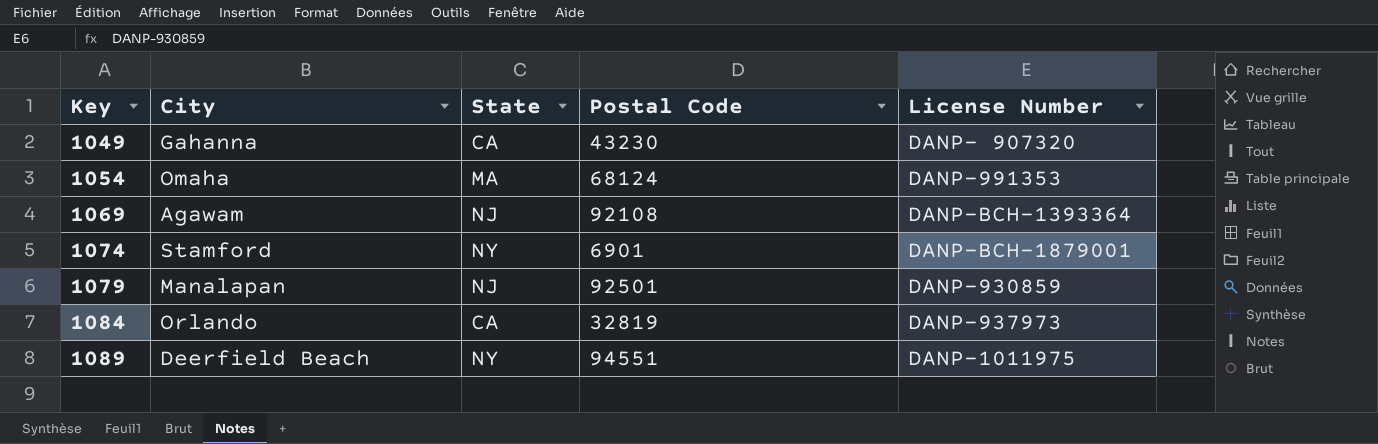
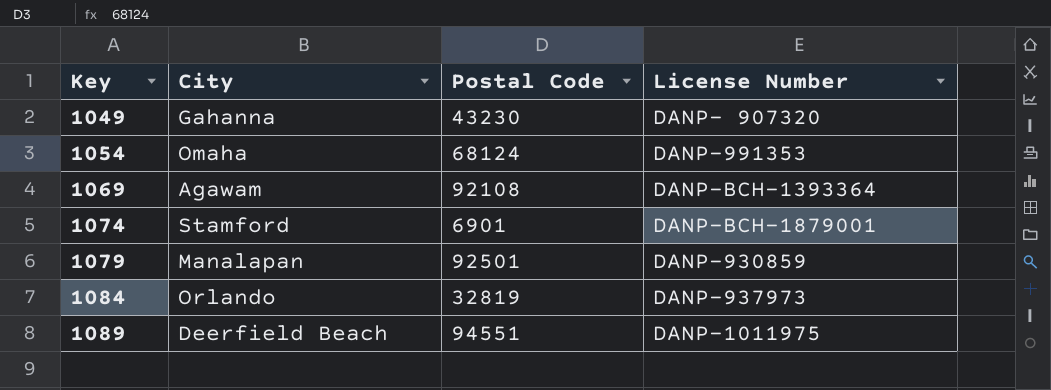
column State | position: 3 -> none

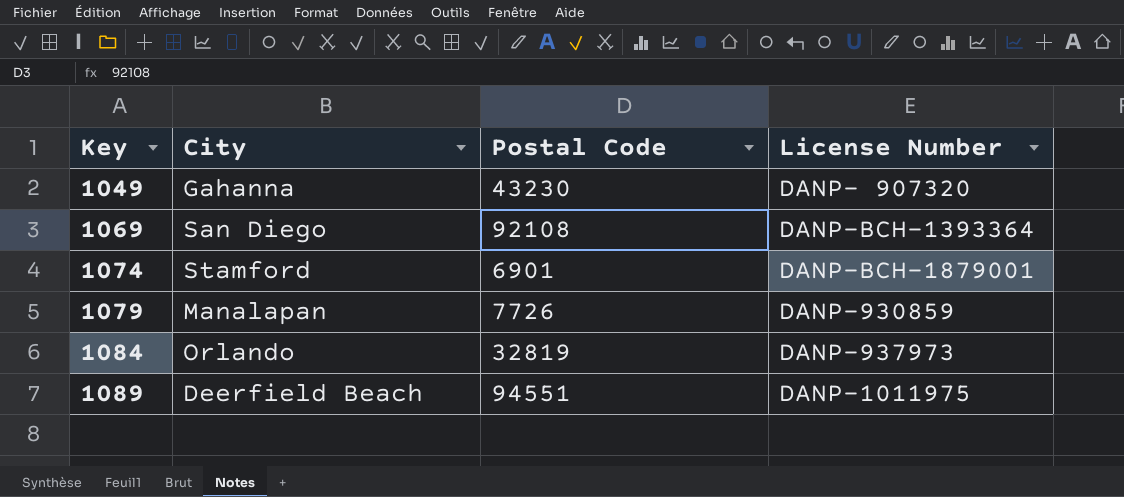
row 1054: Omaha | 68124 | DANP-991353 -> none
1069 | City: Agawam -> San Diego
1079 | Postal Code: 92501 -> 7726

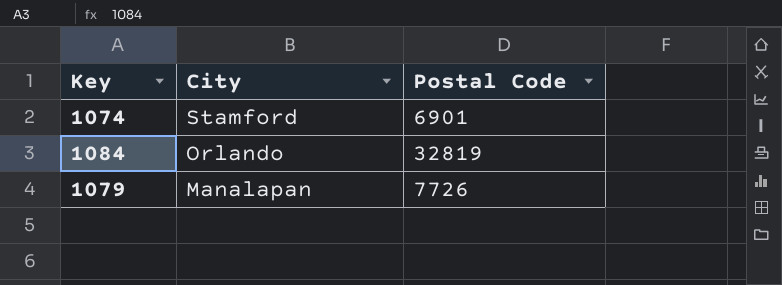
row order: Key ascending -> City descending
column License Number | position: 4 -> none
row 1049: Gahanna | 43230 | DANP- 907320 -> none
row 1069: San Diego | 92108 | DANP-BCH-1393364 -> none
row 1089: Deerfield Beach | 94551 | DANP-1011975 -> none

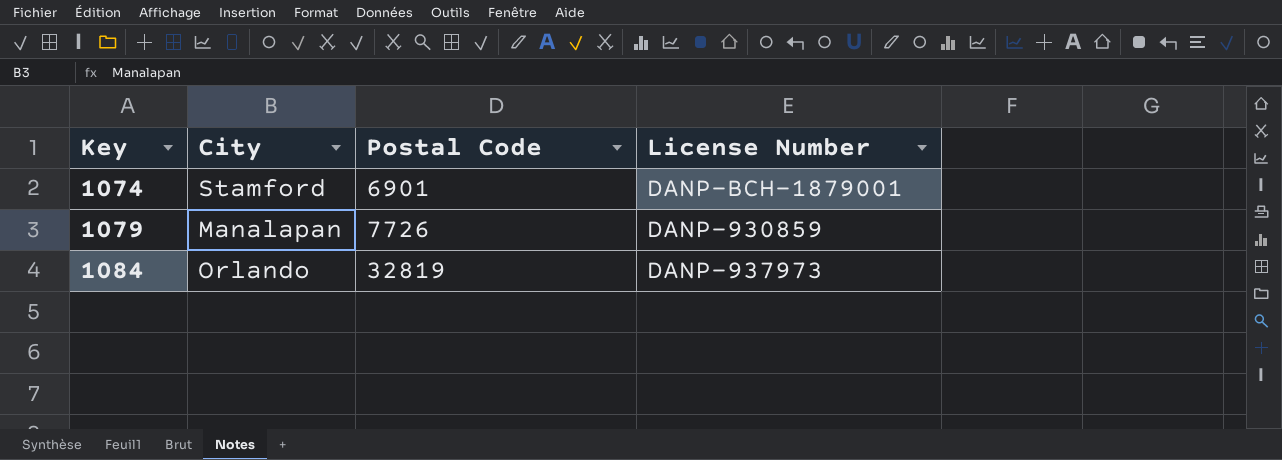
row order: City descending -> Key ascending
column License Number | position: none -> 4

